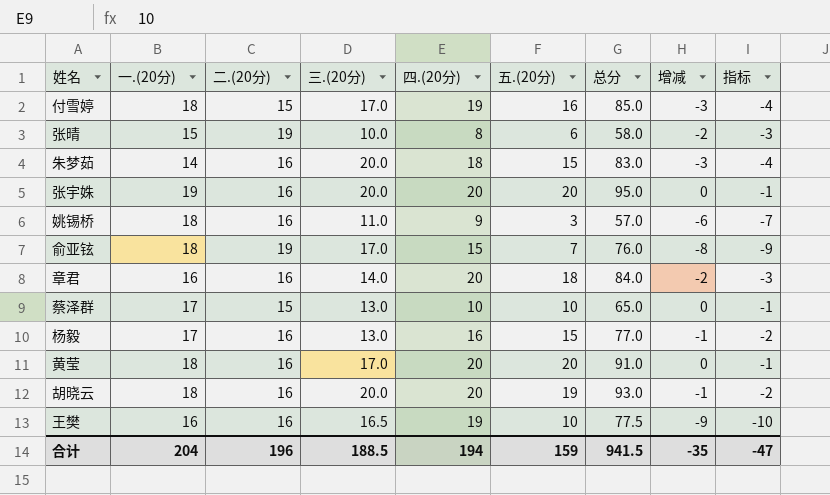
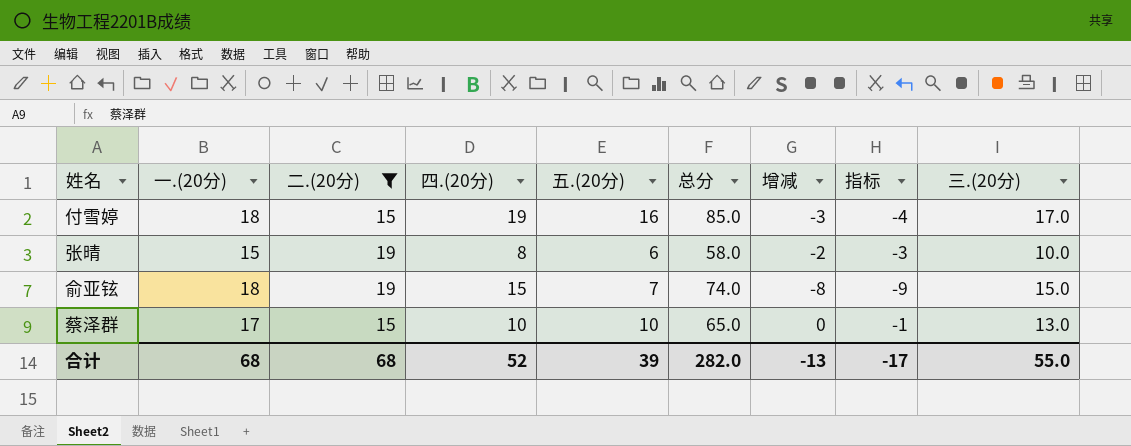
filter: none -> 二.(20分) != 16
column 三.(20分) | position: 4 -> 9
俞亚铉 | 总分: 76.0 -> 74.0
俞亚铉 | 三.(20分): 17.0 -> 15.0
合计 | 一.(20分): 204 -> 68
合计 | 二.(20分): 196 -> 68
合计 | 四.(20分): 194 -> 52
合计 | 五.(20分): 159 -> 39
合计 | 总分: 941.5 -> 282.0
合计 | 增减: -35 -> -13
合计 | 指标: -47 -> -17
合计 | 三.(20分): 188.5 -> 55.0

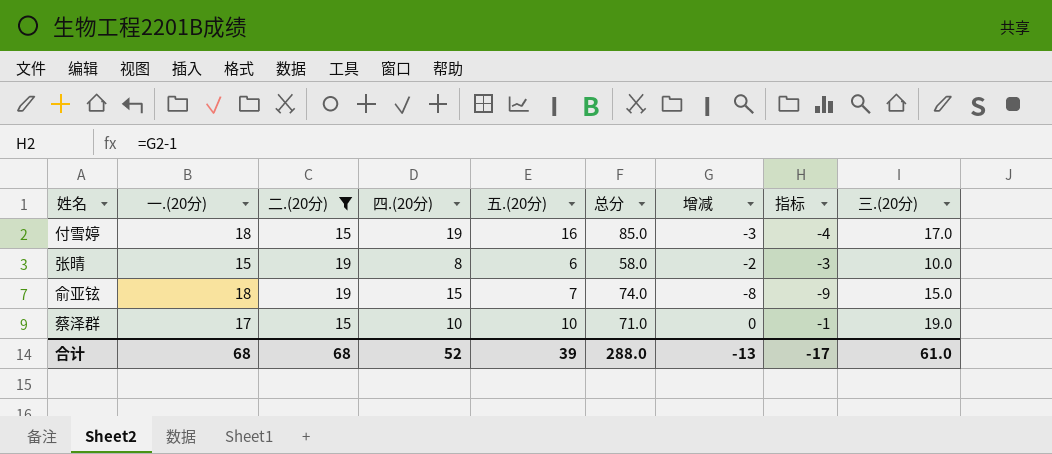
蔡泽群 | 总分: 65.0 -> 71.0
蔡泽群 | 三.(20分): 13.0 -> 19.0
合计 | 总分: 282.0 -> 288.0
合计 | 三.(20分): 55.0 -> 61.0

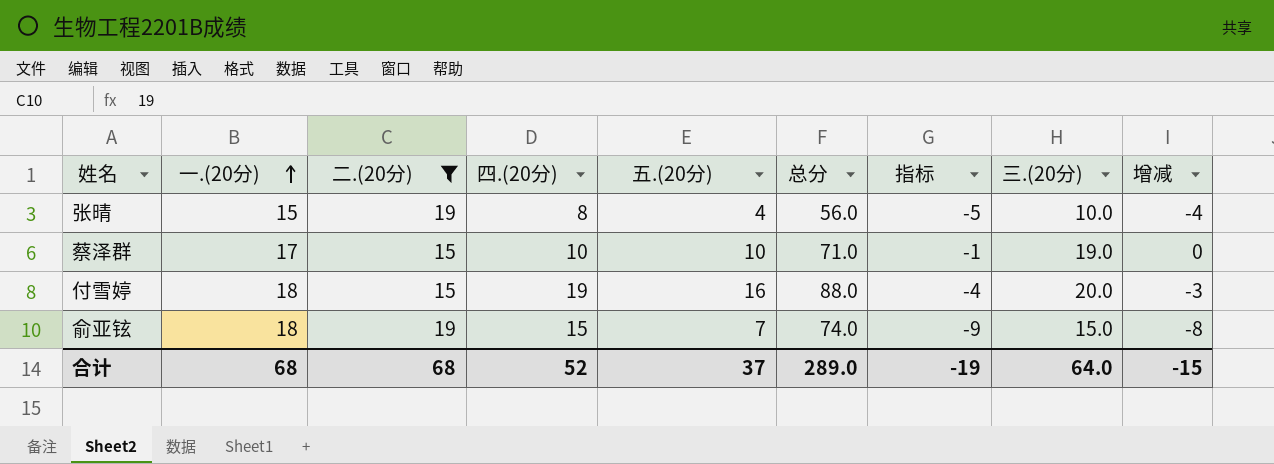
row order: none -> 一.(20分) ascending
column 增减 | position: 7 -> 9
张晴 | 五.(20分): 6 -> 4
张晴 | 总分: 58.0 -> 56.0
张晴 | 指标: -3 -> -5
张晴 | 增减: -2 -> -4
付雪婷 | 总分: 85.0 -> 88.0
付雪婷 | 三.(20分): 17.0 -> 20.0
合计 | 五.(20分): 39 -> 37
合计 | 总分: 288.0 -> 289.0
合计 | 指标: -17 -> -19
合计 | 三.(20分): 61.0 -> 64.0
合计 | 增减: -13 -> -15

